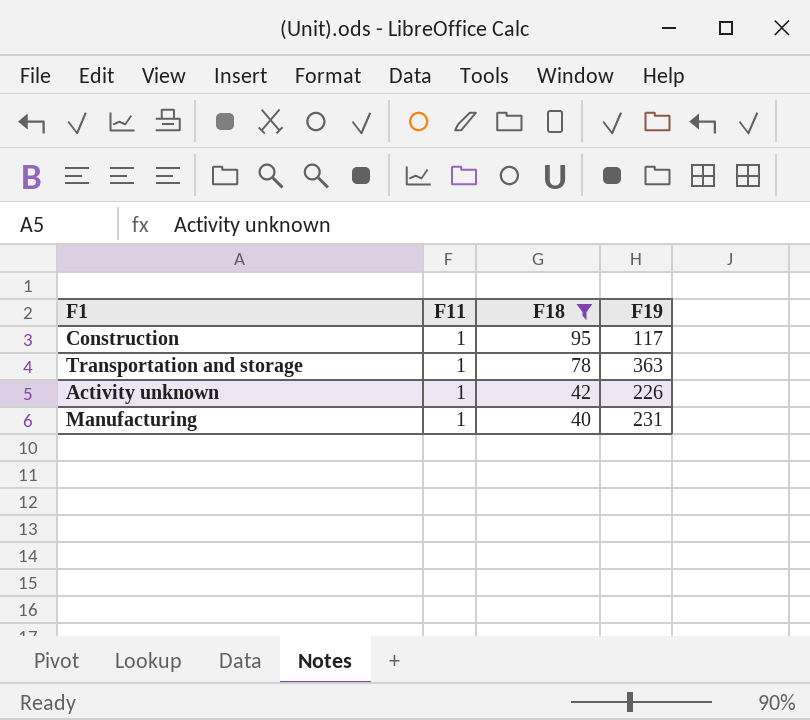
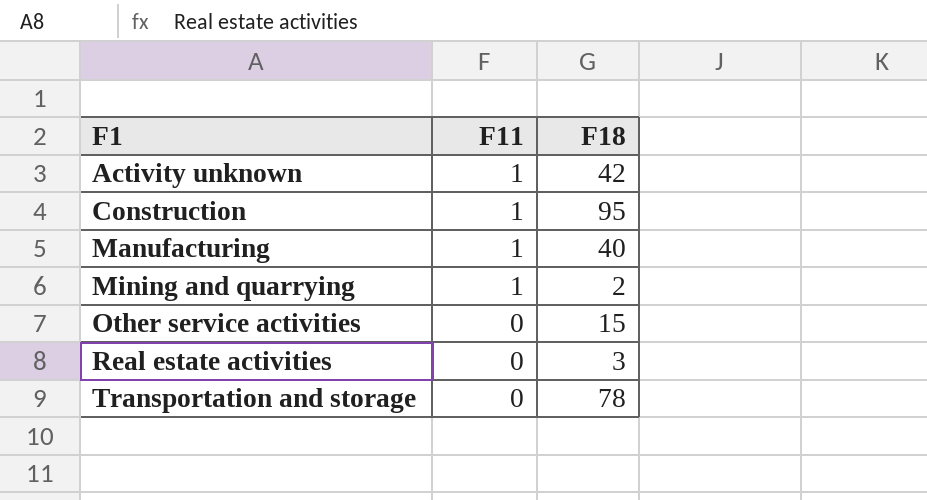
filter: F18 >= 40 -> none
row order: F18 descending -> F1 ascending
column F19 | position: 4 -> none
Transportation and storage | F11: 1 -> 0

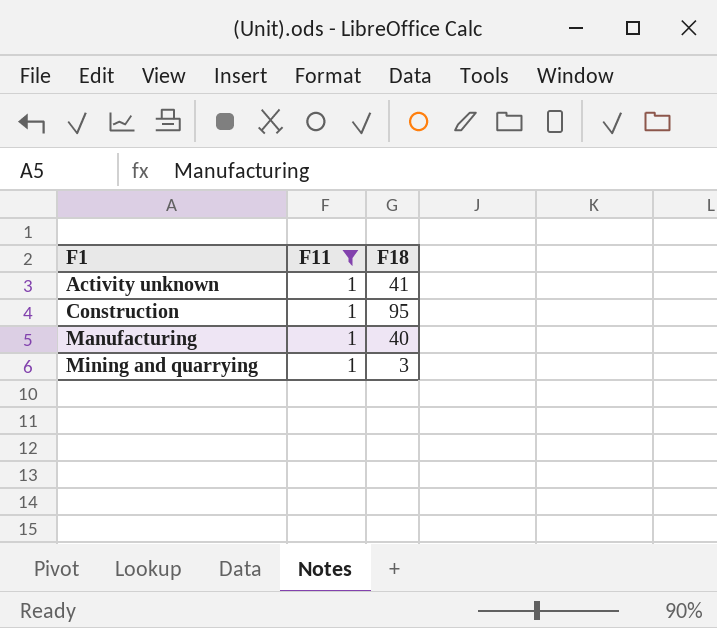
filter: none -> F11 = 1
Activity unknown | F18: 42 -> 41
Mining and quarrying | F18: 2 -> 3

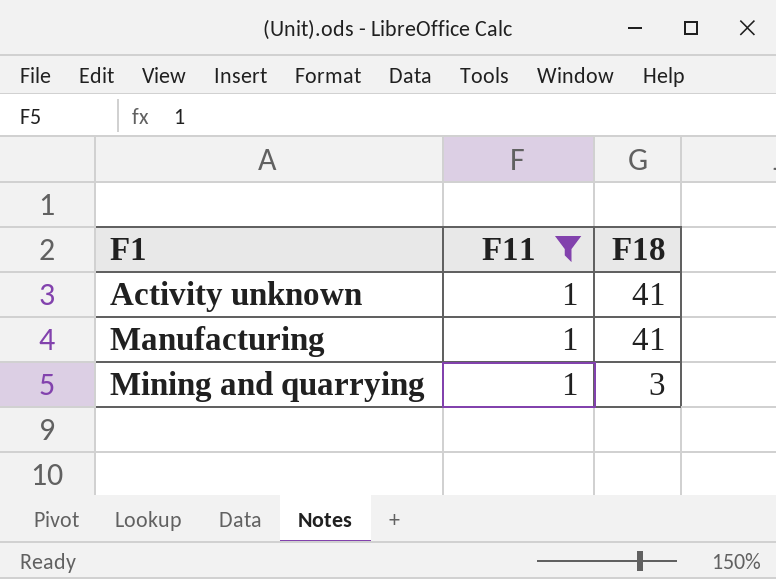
row Construction: 1 | 95 -> none
Manufacturing | F18: 40 -> 41

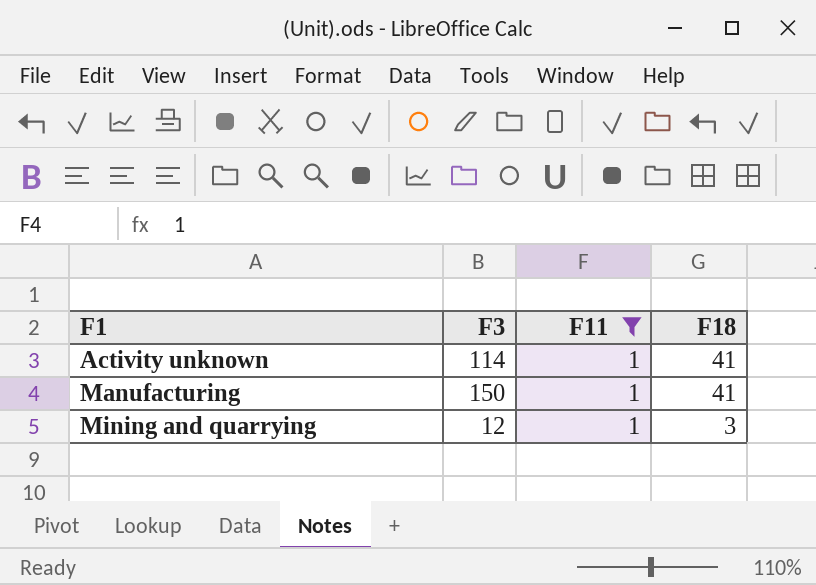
column F3 | position: none -> 2

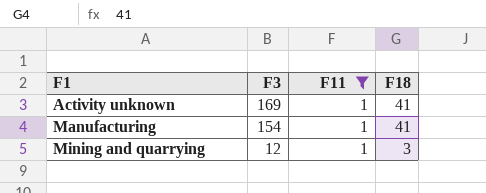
Activity unknown | F3: 114 -> 169
Manufacturing | F3: 150 -> 154

